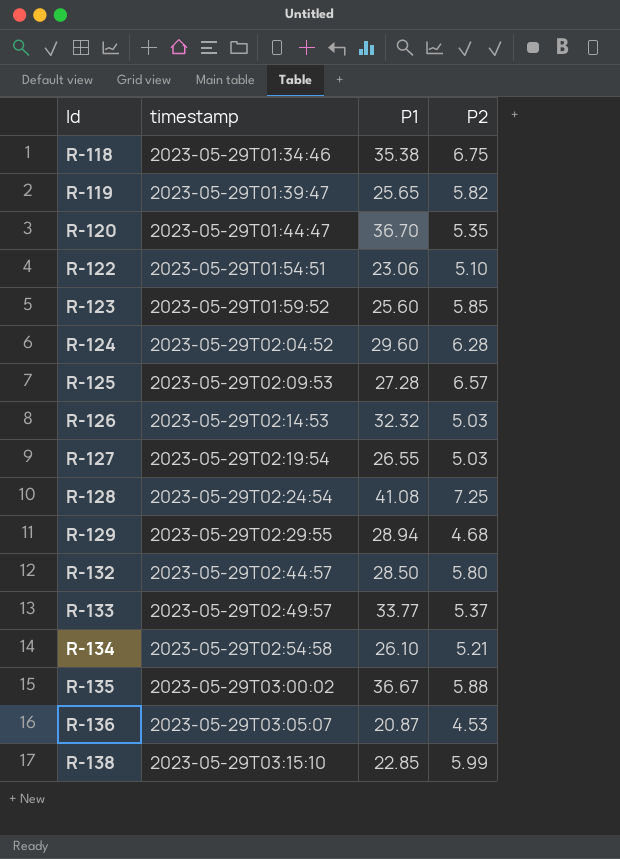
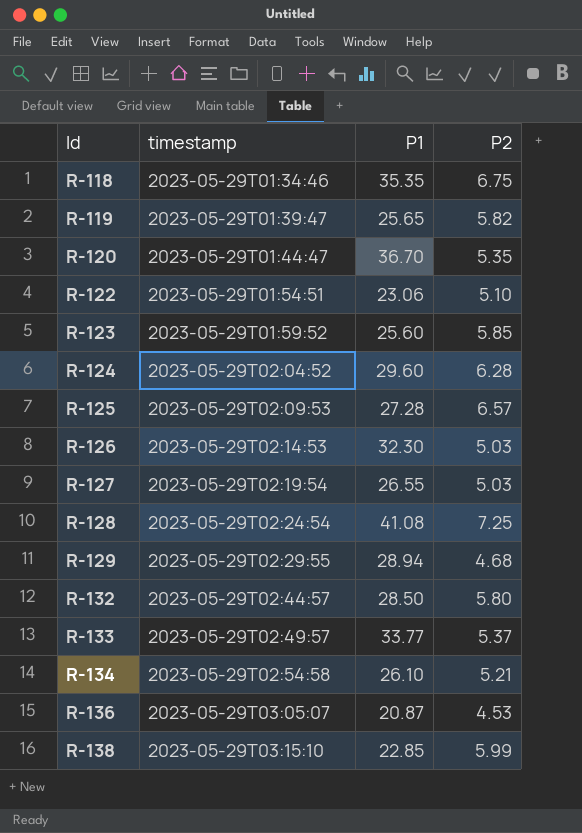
row R-135: 2023-05-29T03:00:02 | 36.67 | 5.88 -> none
R-118 | P1: 35.38 -> 35.35
R-126 | P1: 32.32 -> 32.30

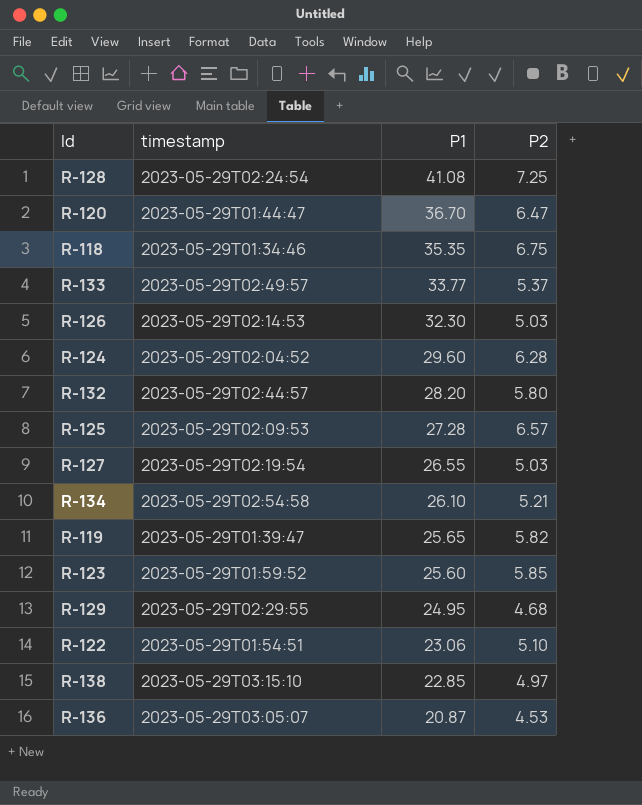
row order: Id ascending -> P1 descending
R-120 | P2: 5.35 -> 6.47
R-132 | P1: 28.50 -> 28.20
R-129 | P1: 28.94 -> 24.95
R-138 | P2: 5.99 -> 4.97

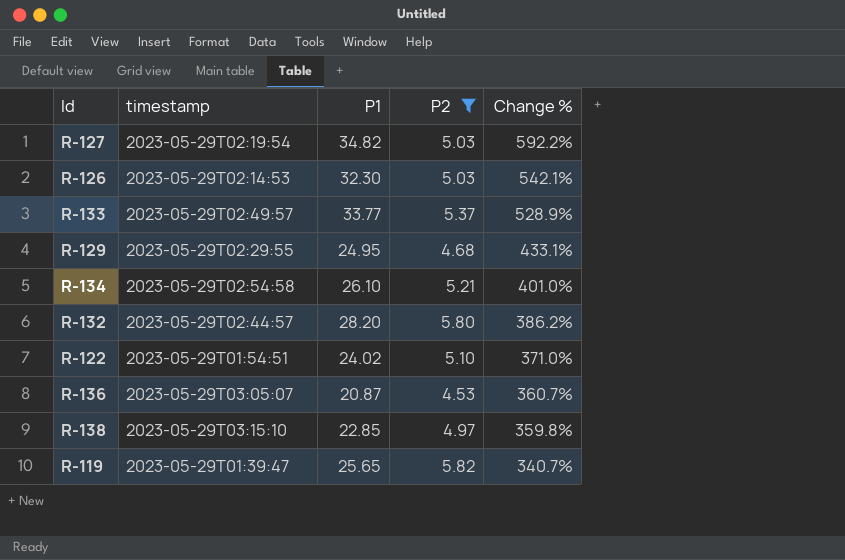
filter: none -> P2 <= 5.82
row order: P1 descending -> Change % descending
column Change % | formula: none -> ([P1] - [P2]) / [P2]
R-127 | P1: 26.55 -> 34.82
R-122 | P1: 23.06 -> 24.02

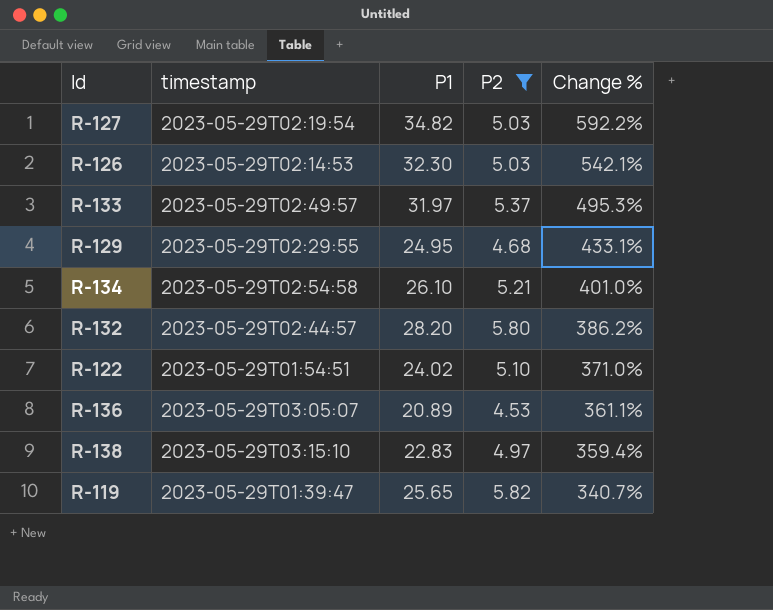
R-133 | P1: 33.77 -> 31.97
R-133 | Change %: 528.9% -> 495.3%
R-136 | P1: 20.87 -> 20.89
R-136 | Change %: 360.7% -> 361.1%
R-138 | P1: 22.85 -> 22.83
R-138 | Change %: 359.8% -> 359.4%

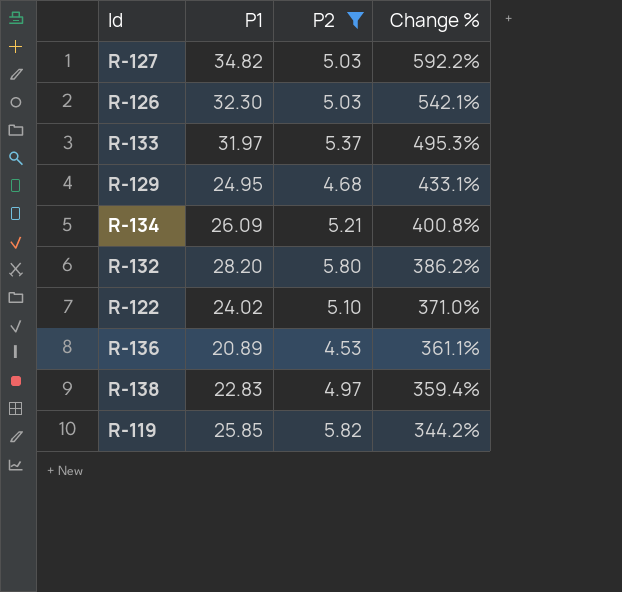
column timestamp | position: 2 -> none
R-134 | P1: 26.10 -> 26.09
R-134 | Change %: 401.0% -> 400.8%
R-119 | P1: 25.65 -> 25.85
R-119 | Change %: 340.7% -> 344.2%

